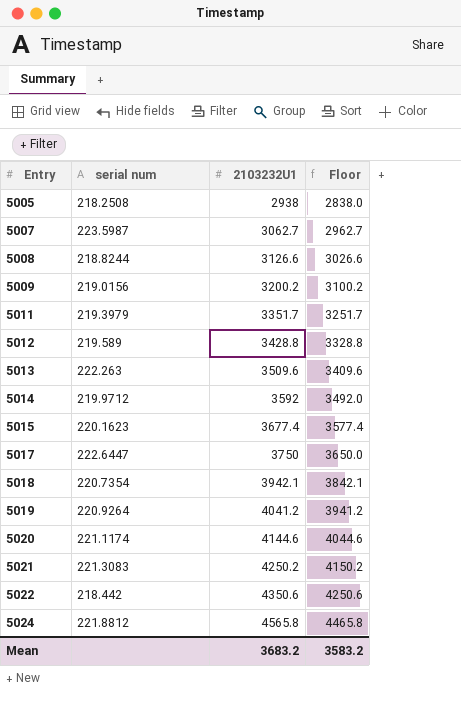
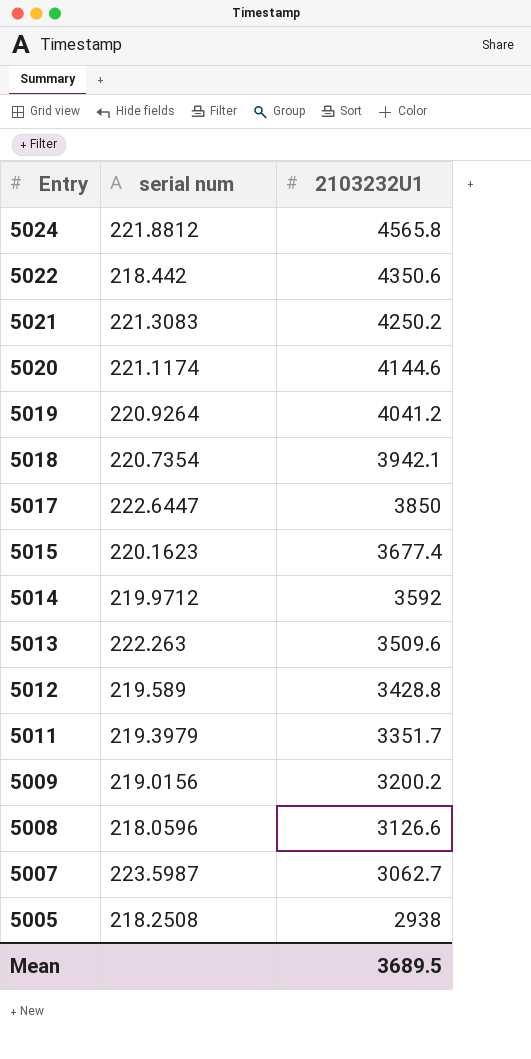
row order: Entry ascending -> Entry descending
column Floor | formula: [2103232U1] - 100 -> none
5017 | 2103232U1: 3750 -> 3850
5008 | serial num: 218.8244 -> 218.0596
Mean | 2103232U1: 3683.2 -> 3689.5

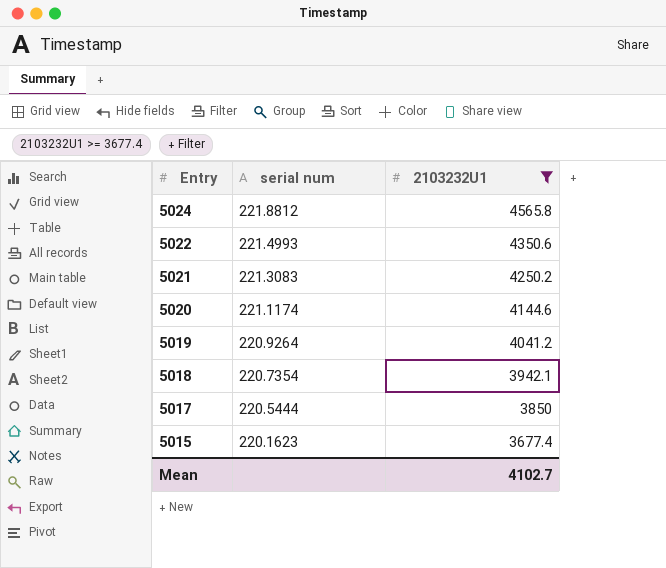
filter: none -> 2103232U1 >= 3677.4
5022 | serial num: 218.442 -> 221.4993
5017 | serial num: 222.6447 -> 220.5444
Mean | 2103232U1: 3689.5 -> 4102.7

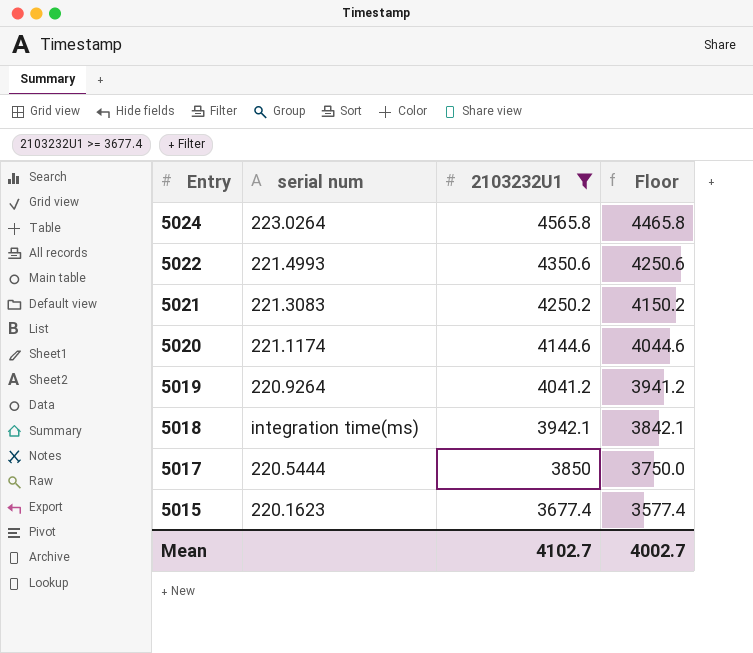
column Floor | formula: none -> [2103232U1] - 100
5024 | serial num: 221.8812 -> 223.0264
5018 | serial num: 220.7354 -> integration time(ms)

